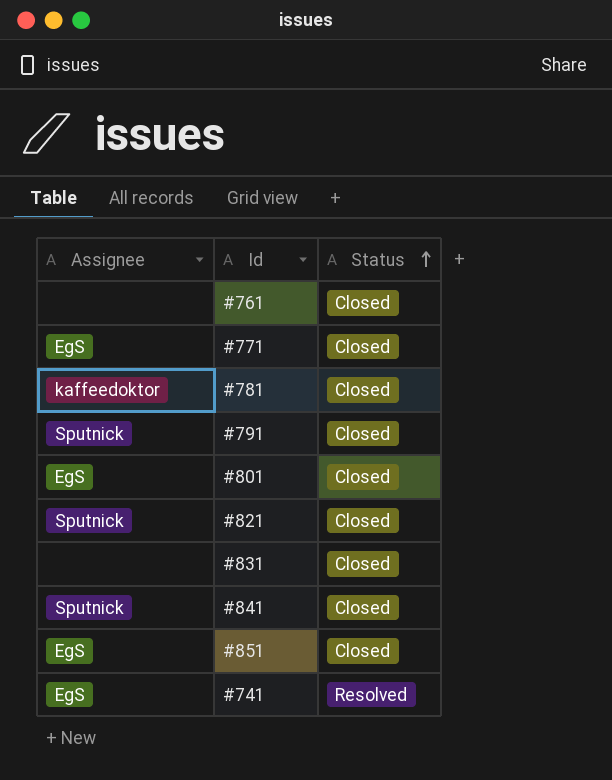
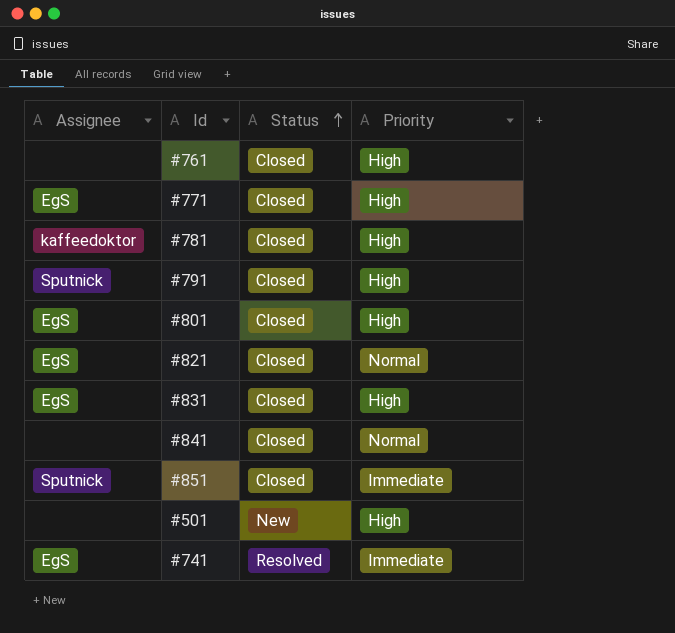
column Priority | position: none -> 4
#821 | Assignee: Sputnick -> EgS
#831 | Assignee: none -> EgS
#841 | Assignee: Sputnick -> none
#851 | Assignee: EgS -> Sputnick
row #501: none -> none | New | High

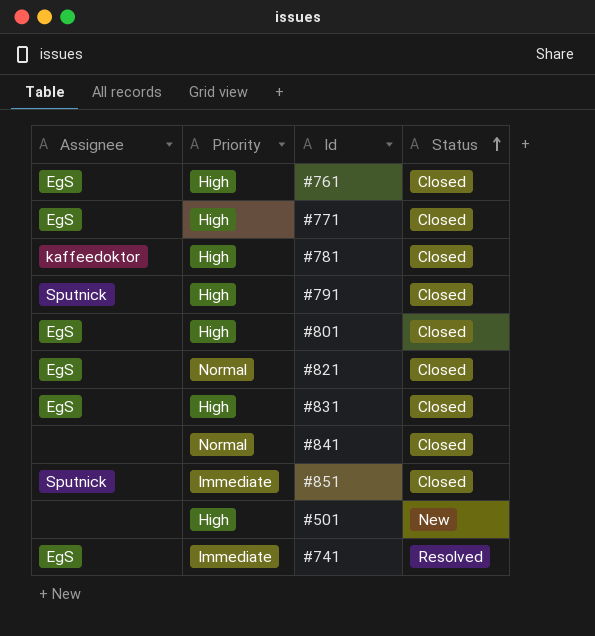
column Priority | position: 4 -> 2
#761 | Assignee: none -> EgS

